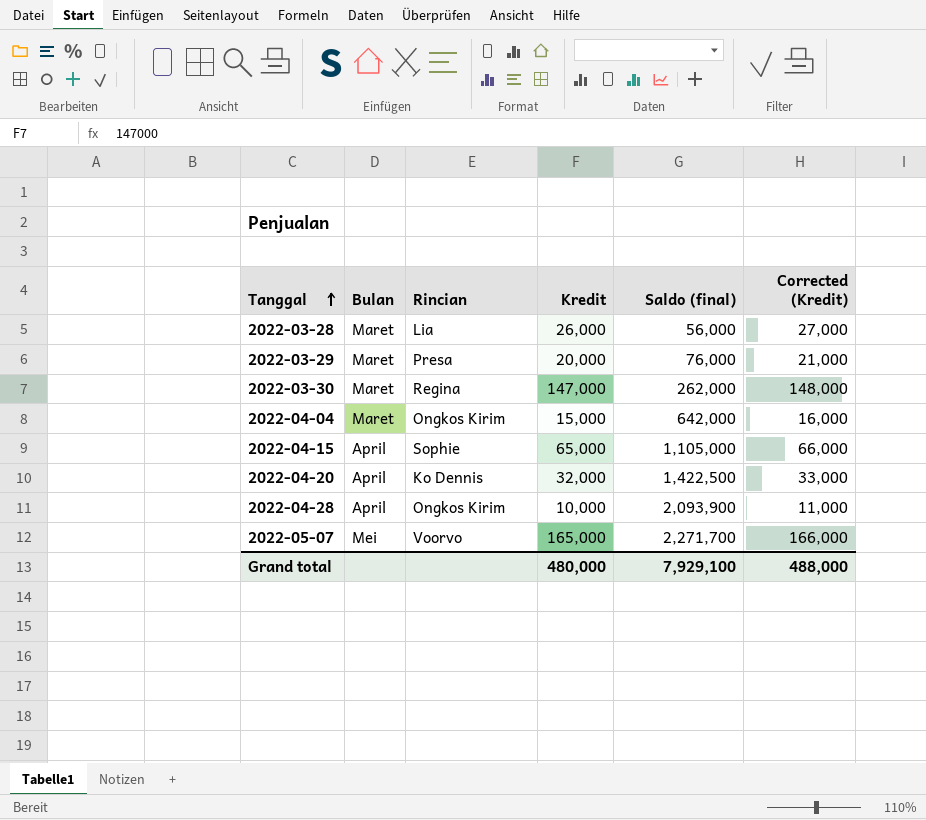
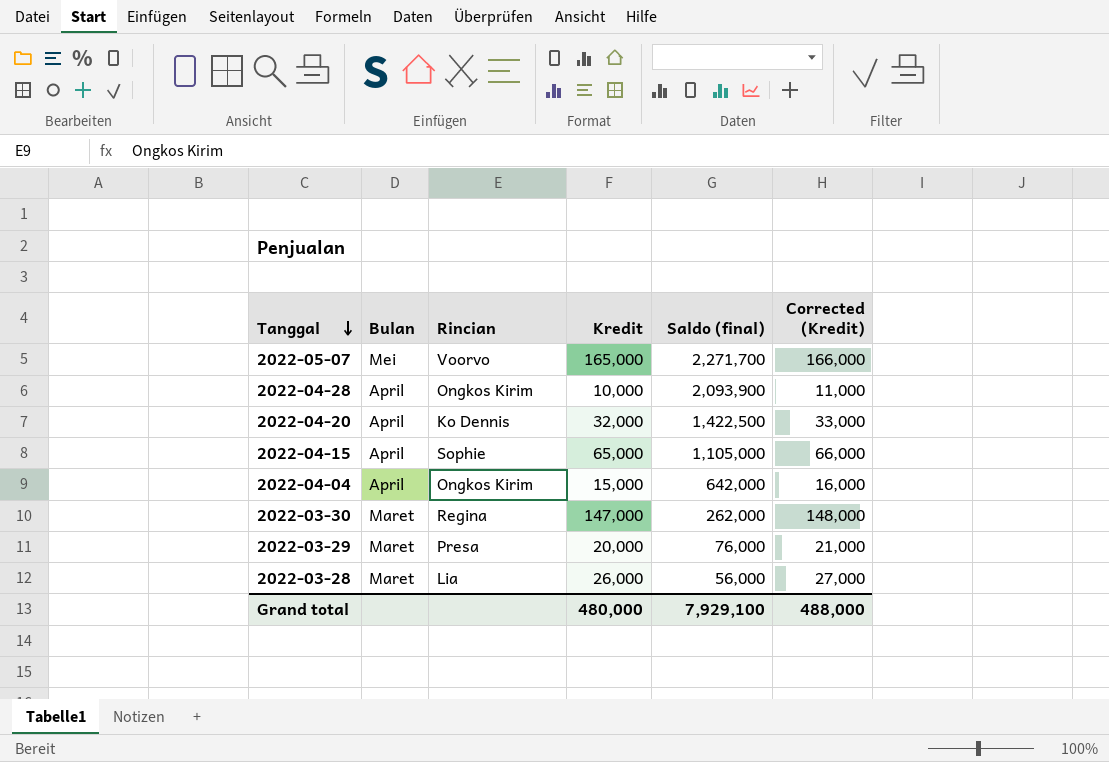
row order: Tanggal ascending -> Tanggal descending
2022-04-04 | Bulan: Maret -> April

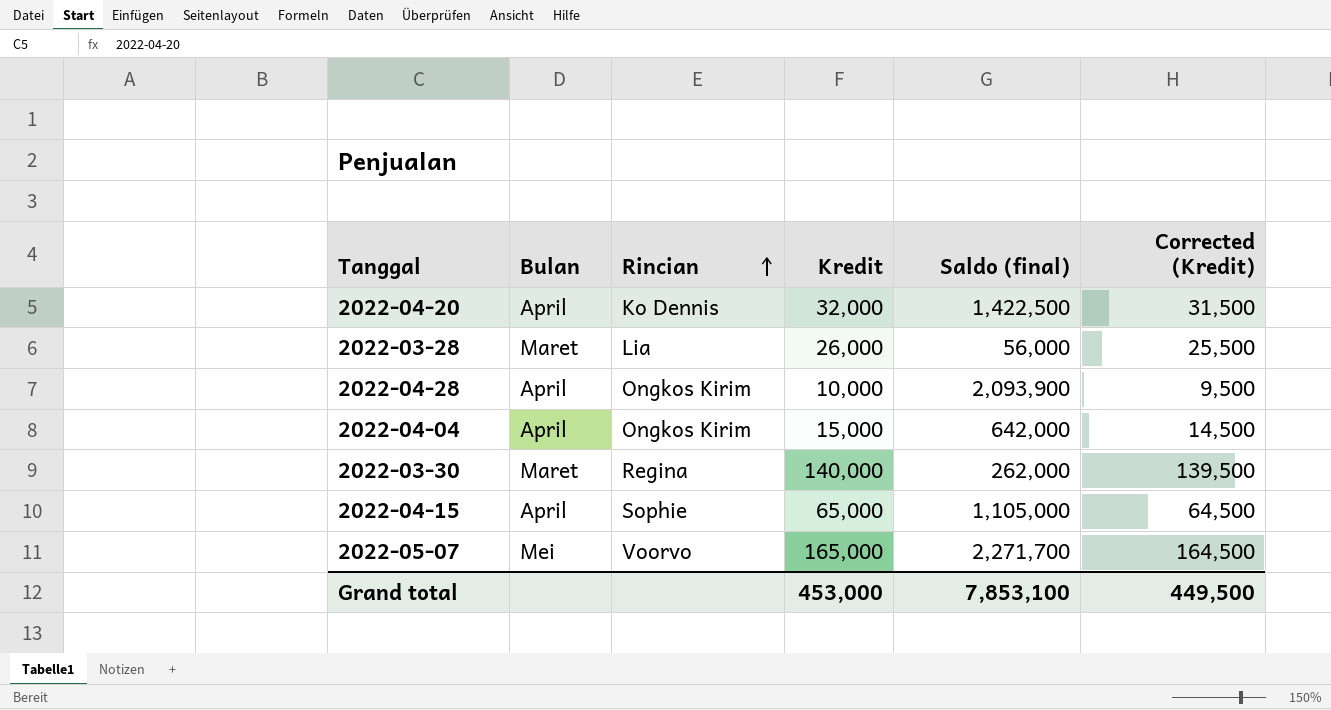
row order: Tanggal descending -> Rincian ascending
column Corrected (Kredit) | formula: [Kredit] + 1000 -> [Kredit] - 500
row 2022-03-29: Maret | Presa | 20,000 | 76,000 | 21,000 -> none
2022-03-30 | Kredit: 147,000 -> 140,000
Grand total | Kredit: 480,000 -> 453,000
Grand total | Saldo (final): 7,929,100 -> 7,853,100
Grand total | Corrected (Kredit): 488,000 -> 449,500

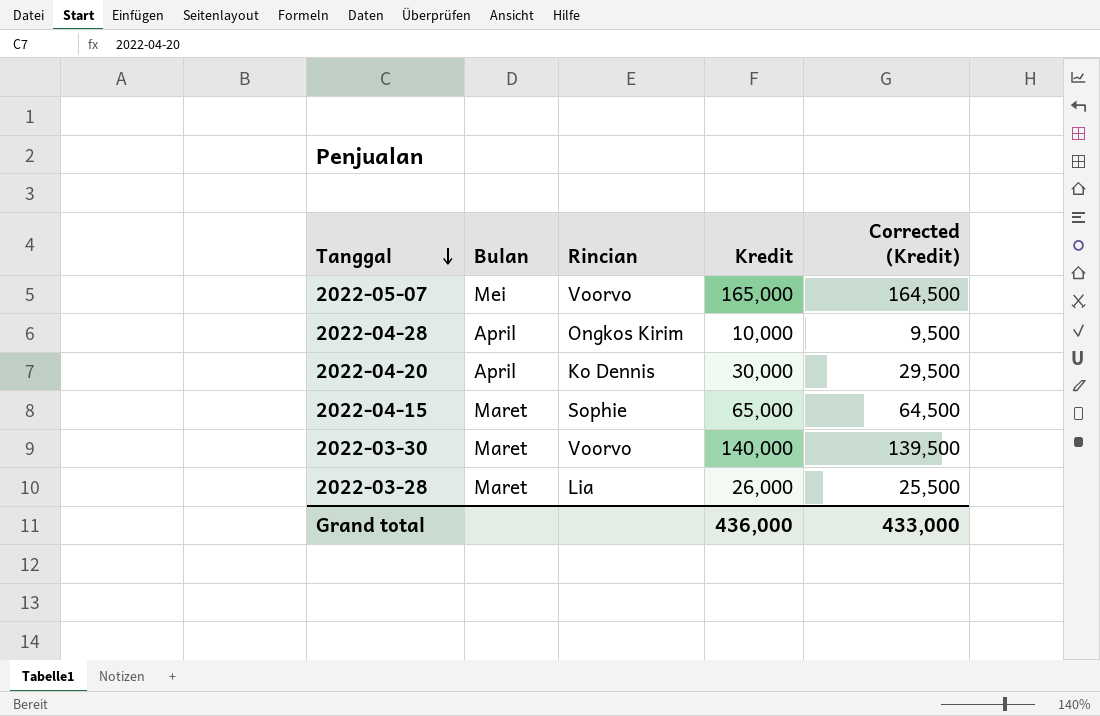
row order: Rincian ascending -> Tanggal descending
column Saldo (final) | position: 5 -> none
row 2022-04-04: April | Ongkos Kirim | 15,000 | 642,000 | 14,500 -> none
2022-04-20 | Kredit: 32,000 -> 30,000
2022-04-20 | Corrected (Kredit): 31,500 -> 29,500
2022-04-15 | Bulan: April -> Maret
2022-03-30 | Rincian: Regina -> Voorvo
Grand total | Kredit: 453,000 -> 436,000
Grand total | Corrected (Kredit): 449,500 -> 433,000

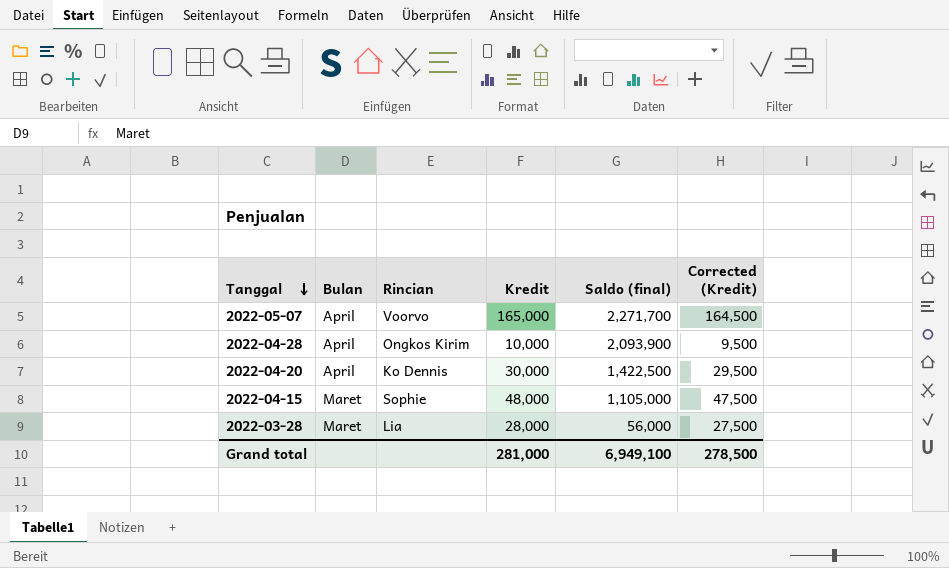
column Saldo (final) | position: none -> 5
row 2022-03-30: Maret | Voorvo | 140,000 | 139,500 -> none
2022-05-07 | Bulan: Mei -> April
2022-04-15 | Kredit: 65,000 -> 48,000
2022-04-15 | Corrected (Kredit): 64,500 -> 47,500
2022-03-28 | Kredit: 26,000 -> 28,000
2022-03-28 | Corrected (Kredit): 25,500 -> 27,500
Grand total | Kredit: 436,000 -> 281,000
Grand total | Corrected (Kredit): 433,000 -> 278,500

